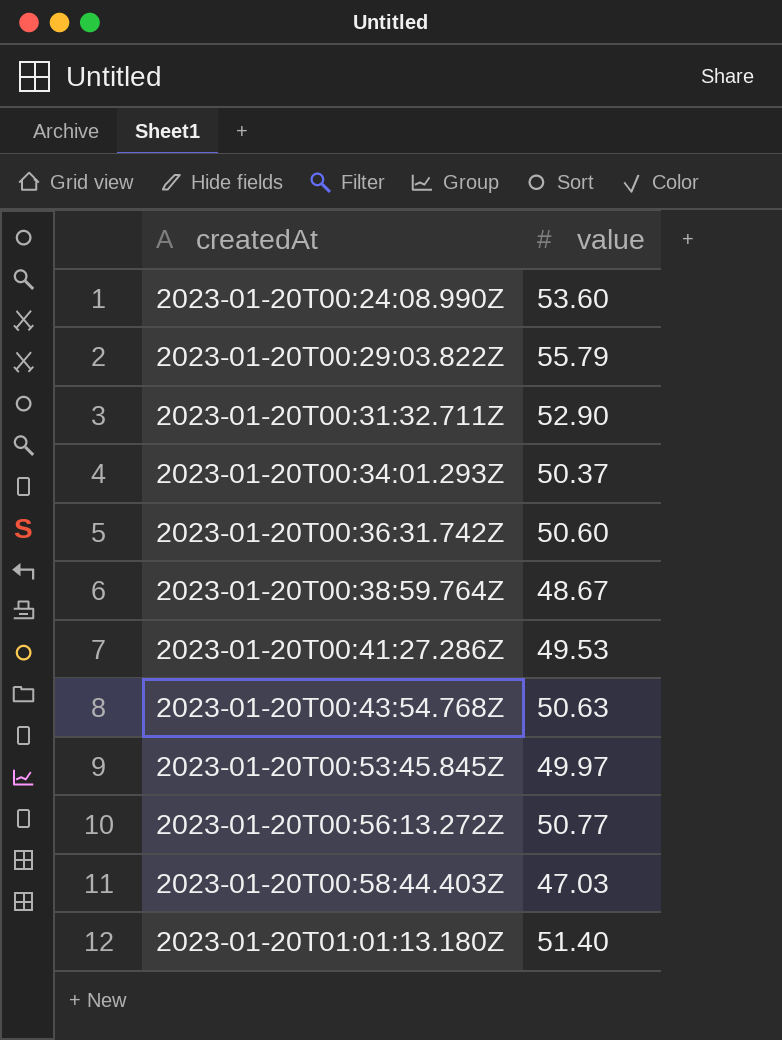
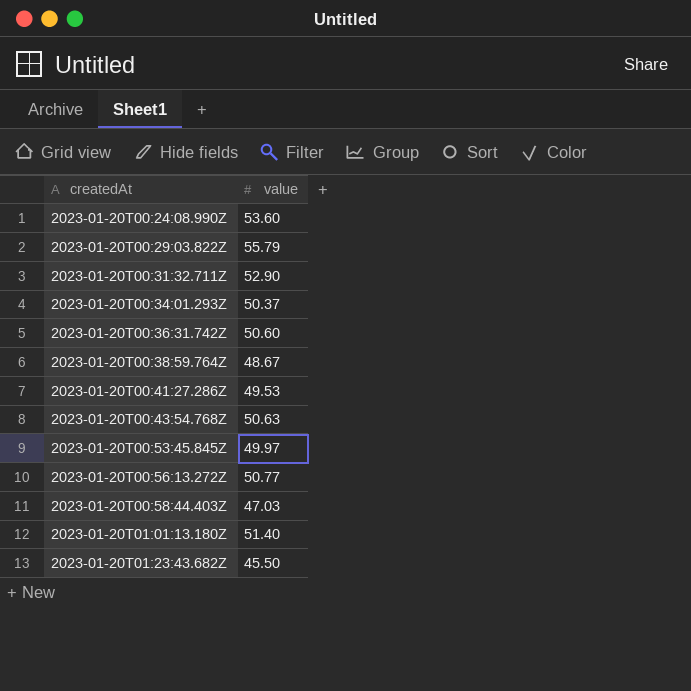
row 2023-01-20T01:23:43.682Z: none -> 45.50

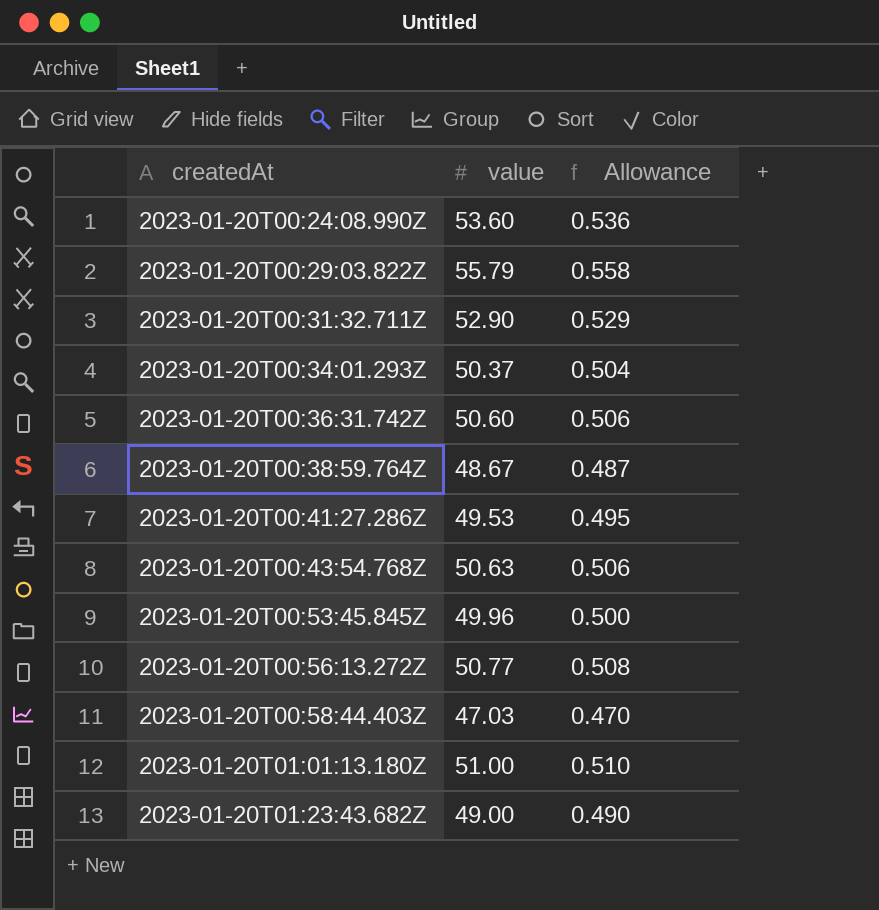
column Allowance | formula: none -> [value] * 0.01
2023-01-20T00:53:45.845Z | value: 49.97 -> 49.96
2023-01-20T01:01:13.180Z | value: 51.40 -> 51.00
2023-01-20T01:23:43.682Z | value: 45.50 -> 49.00

